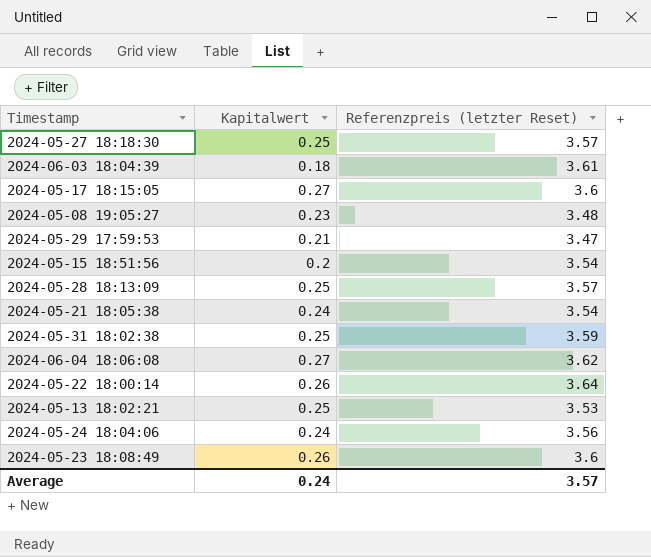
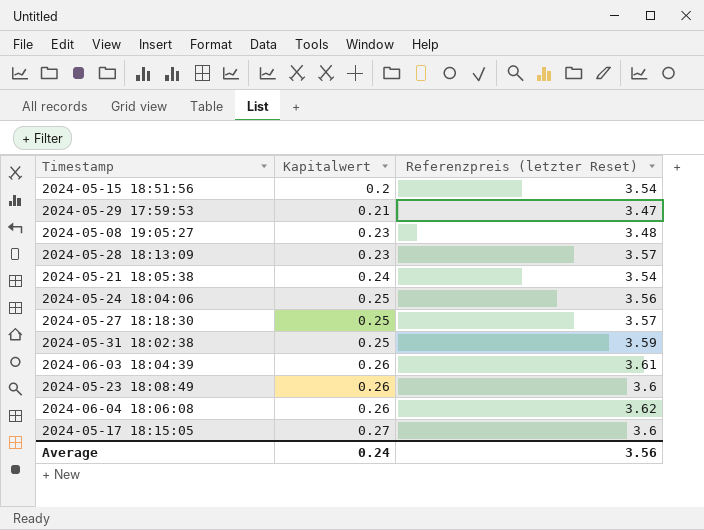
row order: none -> Kapitalwert ascending
row 2024-05-22 18:00:14: 0.26 | 3.64 -> none
row 2024-05-13 18:02:21: 0.25 | 3.53 -> none
2024-05-28 18:13:09 | Kapitalwert: 0.25 -> 0.23
2024-05-24 18:04:06 | Kapitalwert: 0.24 -> 0.25
2024-06-03 18:04:39 | Kapitalwert: 0.18 -> 0.26
2024-06-04 18:06:08 | Kapitalwert: 0.27 -> 0.26
Average | Referenzpreis (letzter Reset): 3.57 -> 3.56

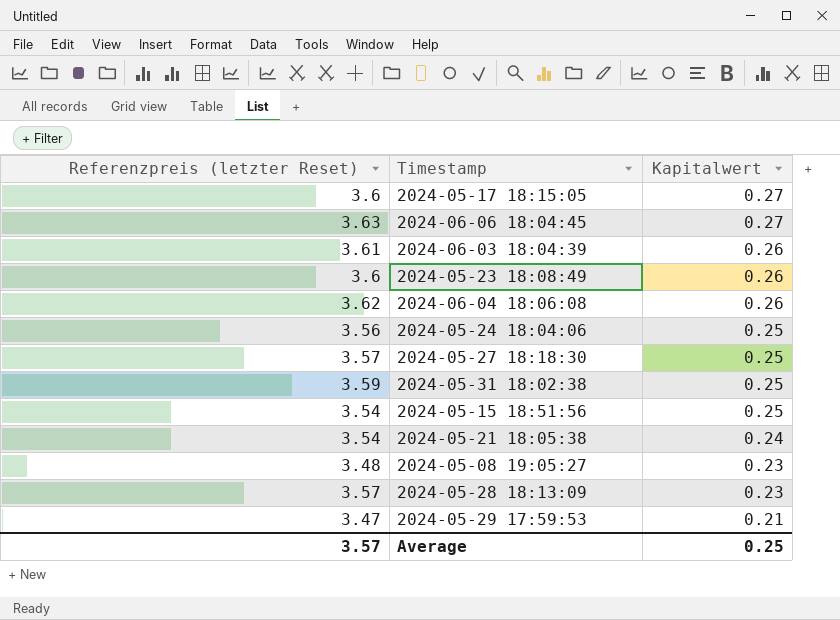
row order: Kapitalwert ascending -> Kapitalwert descending
column Referenzpreis (letzter Reset) | position: 3 -> 1
row 2024-06-06 18:04:45: none -> 3.63 | 0.27
2024-05-15 18:51:56 | Kapitalwert: 0.2 -> 0.25
Average | Referenzpreis (letzter Reset): 3.56 -> 3.57
Average | Kapitalwert: 0.24 -> 0.25

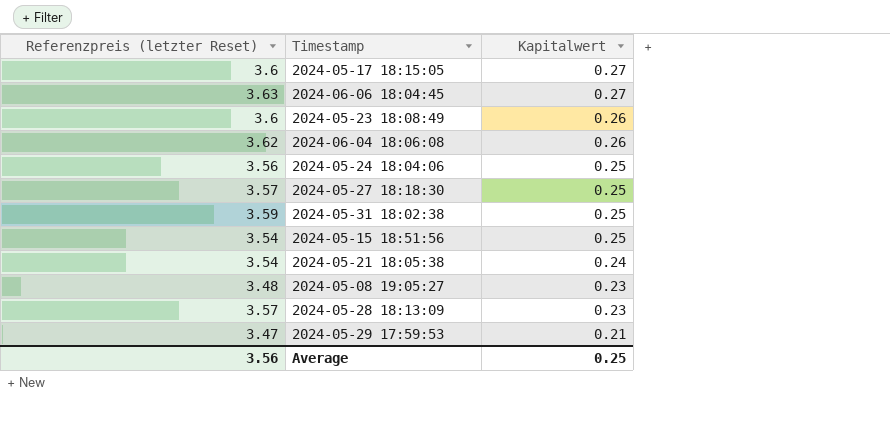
row 2024-06-03 18:04:39: 3.61 | 0.26 -> none
Average | Referenzpreis (letzter Reset): 3.57 -> 3.56

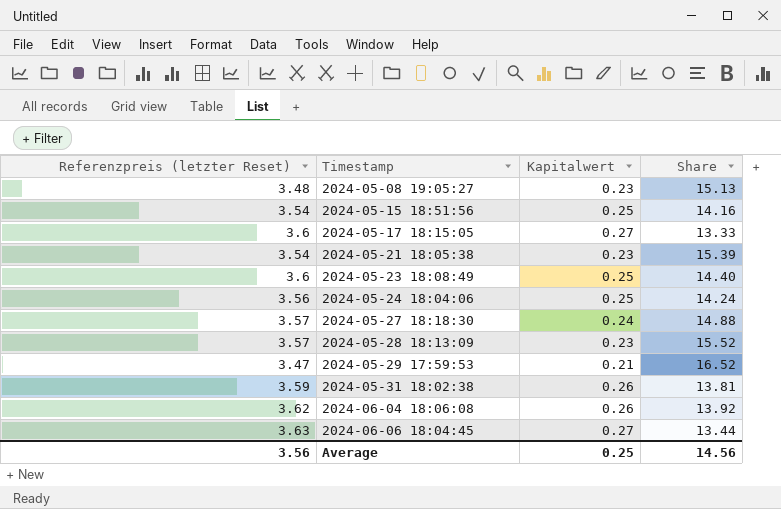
row order: Kapitalwert descending -> Timestamp ascending
column Share | formula: none -> [Referenzpreis (letzter Reset)] / [Kapitalwert]
2024-05-21 18:05:38 | Kapitalwert: 0.24 -> 0.23
2024-05-23 18:08:49 | Kapitalwert: 0.26 -> 0.25
2024-05-27 18:18:30 | Kapitalwert: 0.25 -> 0.24
2024-05-31 18:02:38 | Kapitalwert: 0.25 -> 0.26

